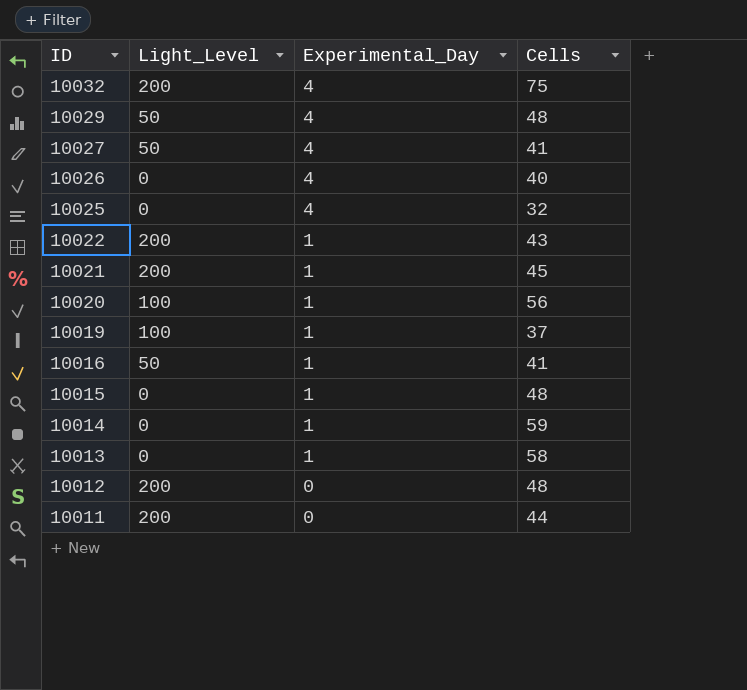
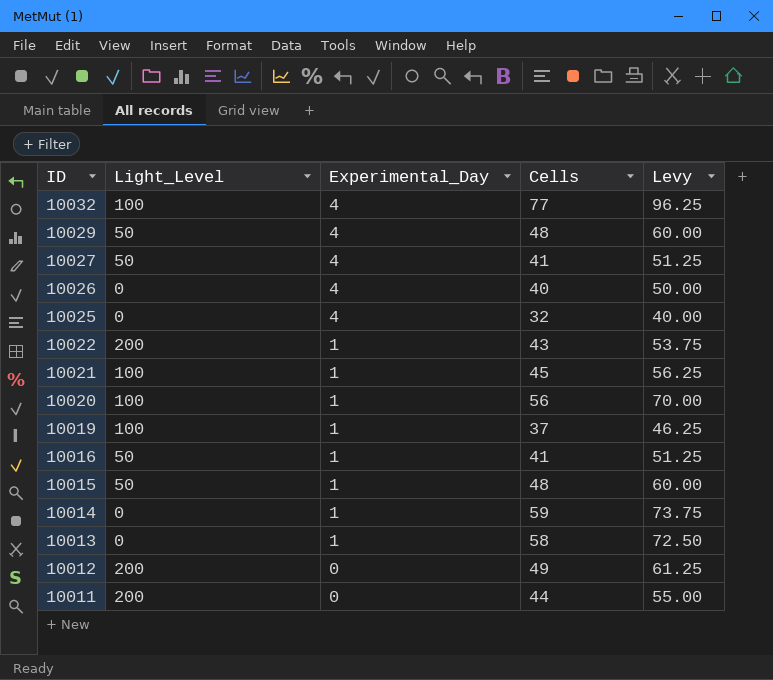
column Levy | formula: none -> [Cells] * 1.25
10032 | Light_Level: 200 -> 100
10032 | Cells: 75 -> 77
10021 | Light_Level: 200 -> 100
10015 | Light_Level: 0 -> 50
10012 | Cells: 48 -> 49

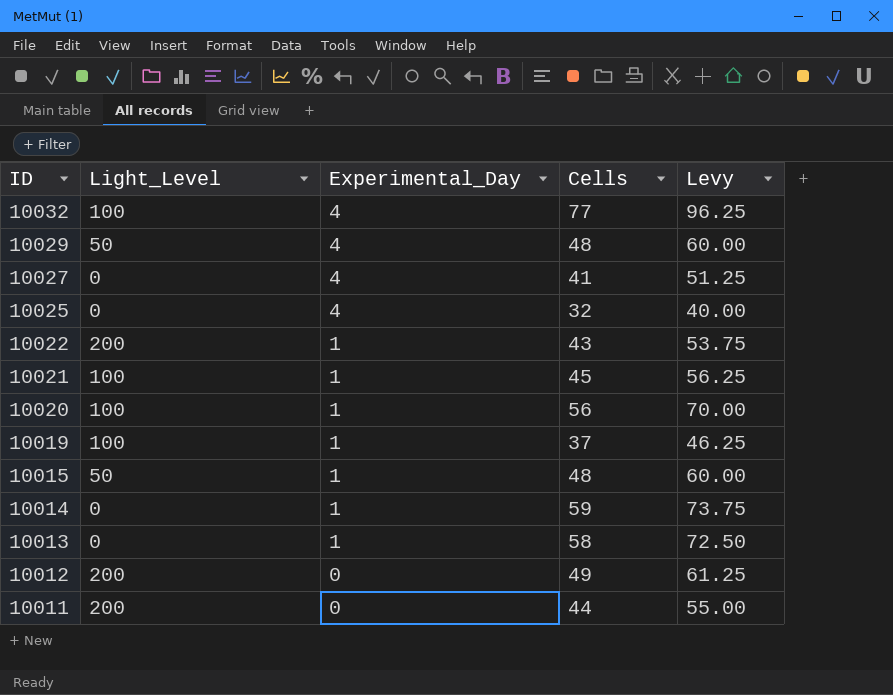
row 10026: 0 | 4 | 40 | 50.00 -> none
row 10016: 50 | 1 | 41 | 51.25 -> none
10027 | Light_Level: 50 -> 0

